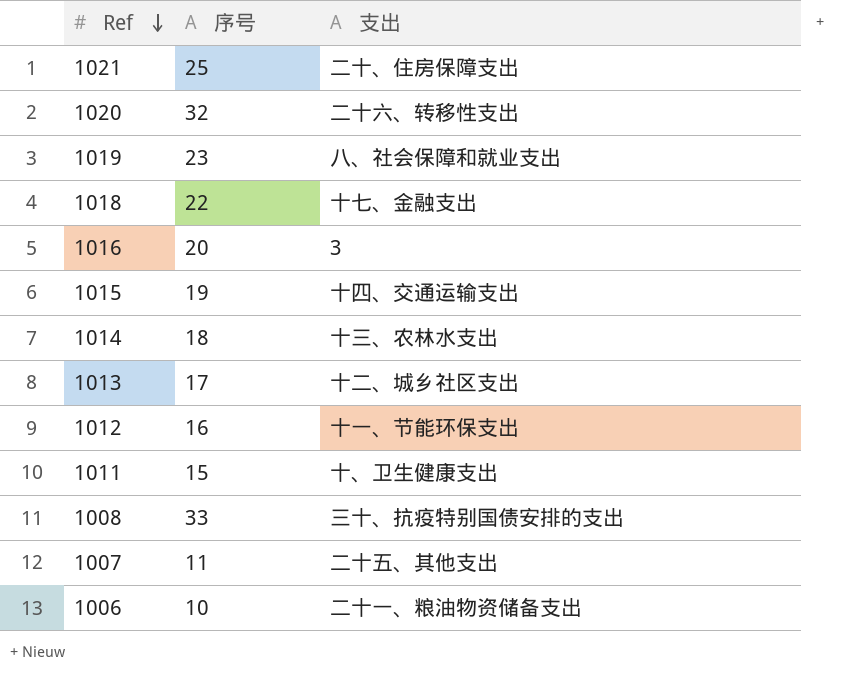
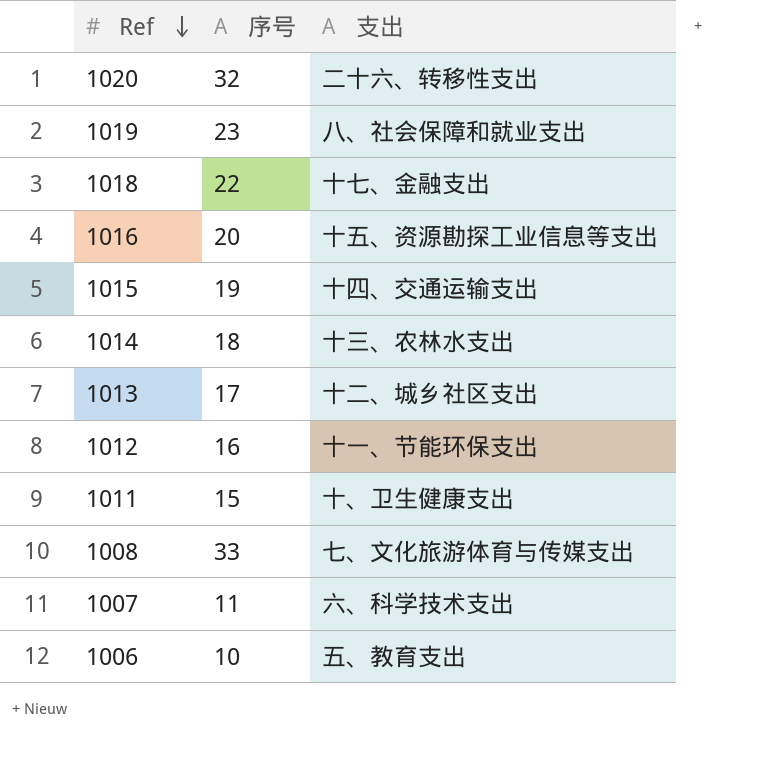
row 1021: 25 | 二十、住房保障支出 -> none
1016 | 支出: 3 -> 十五、资源勘探工业信息等支出
1008 | 支出: 三十、抗疫特别国债安排的支出 -> 七、文化旅游体育与传媒支出
1007 | 支出: 二十五、其他支出 -> 六、科学技术支出
1006 | 支出: 二十一、粮油物资储备支出 -> 五、教育支出

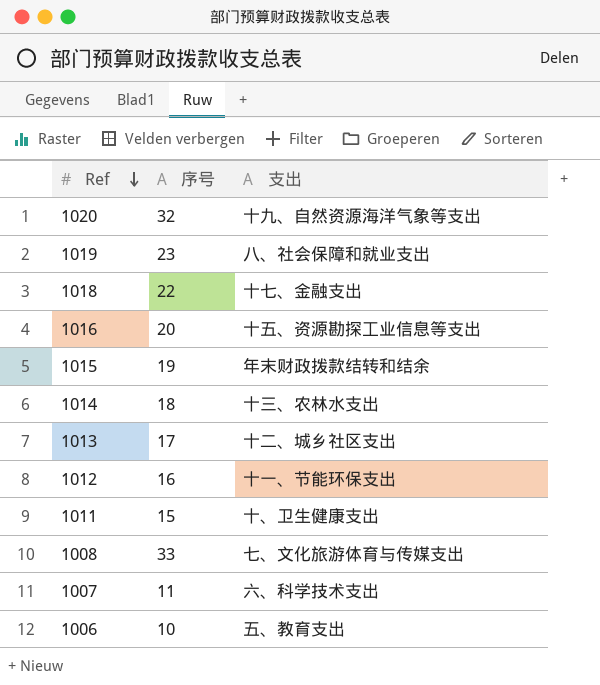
1020 | 支出: 二十六、转移性支出 -> 十九、自然资源海洋气象等支出
1015 | 支出: 十四、交通运输支出 -> 年末财政拨款结转和结余

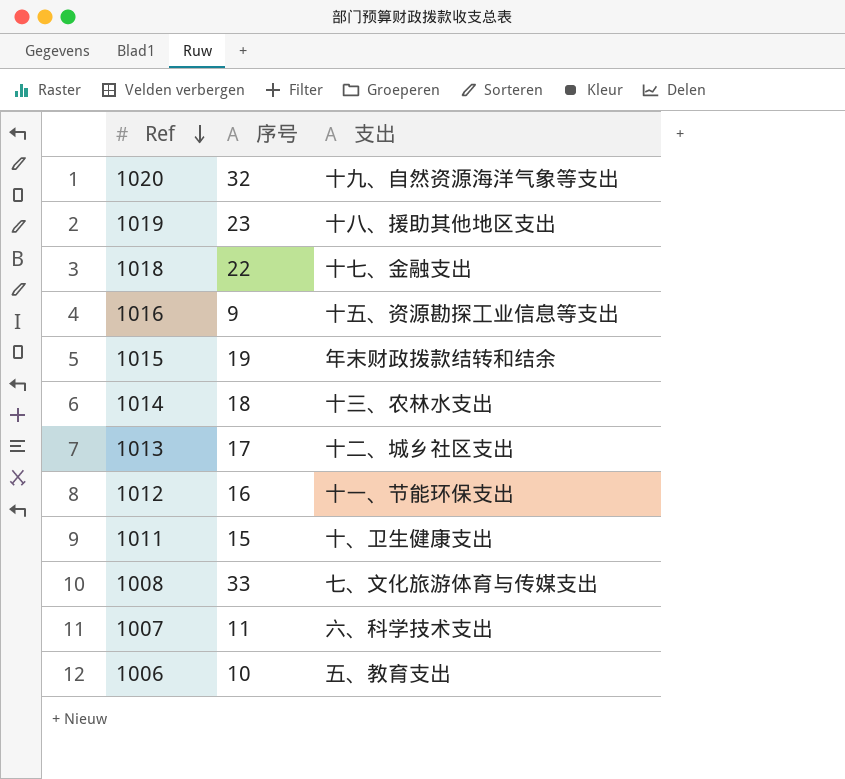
1019 | 支出: 八、社会保障和就业支出 -> 十八、援助其他地区支出
1016 | 序号: 20 -> 9

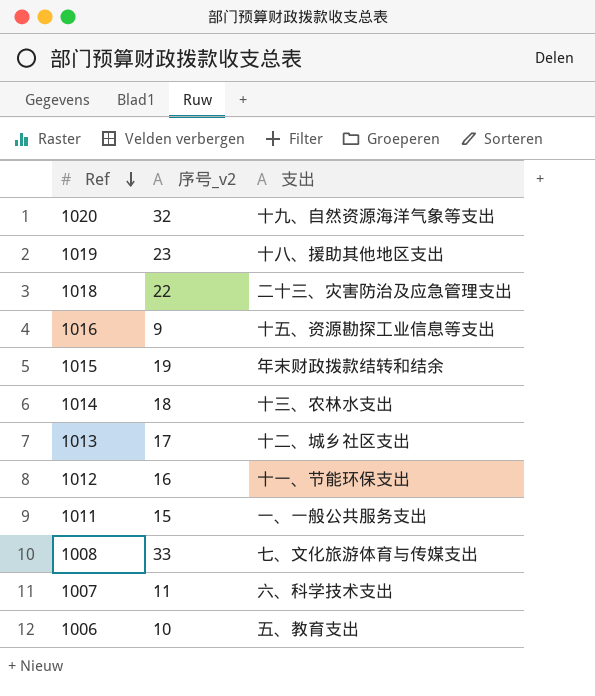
column name: 序号 -> 序号_v2
1018 | 支出: 十七、金融支出 -> 二十三、灾害防治及应急管理支出
1011 | 支出: 十、卫生健康支出 -> 一、一般公共服务支出

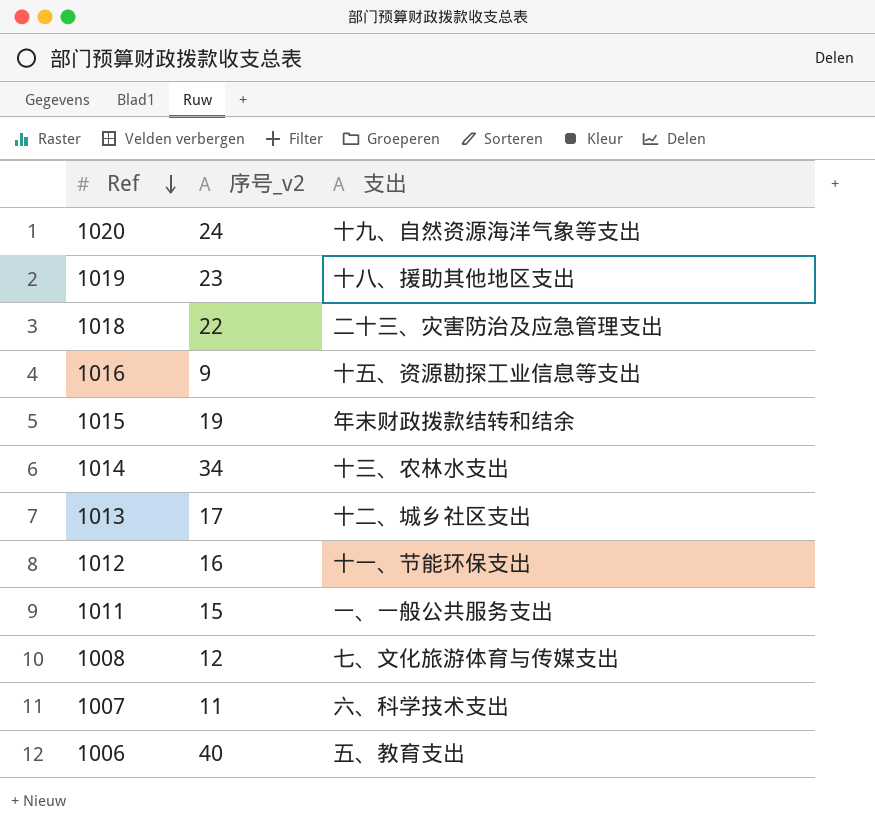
1020 | 序号_v2: 32 -> 24
1014 | 序号_v2: 18 -> 34
1008 | 序号_v2: 33 -> 12
1006 | 序号_v2: 10 -> 40

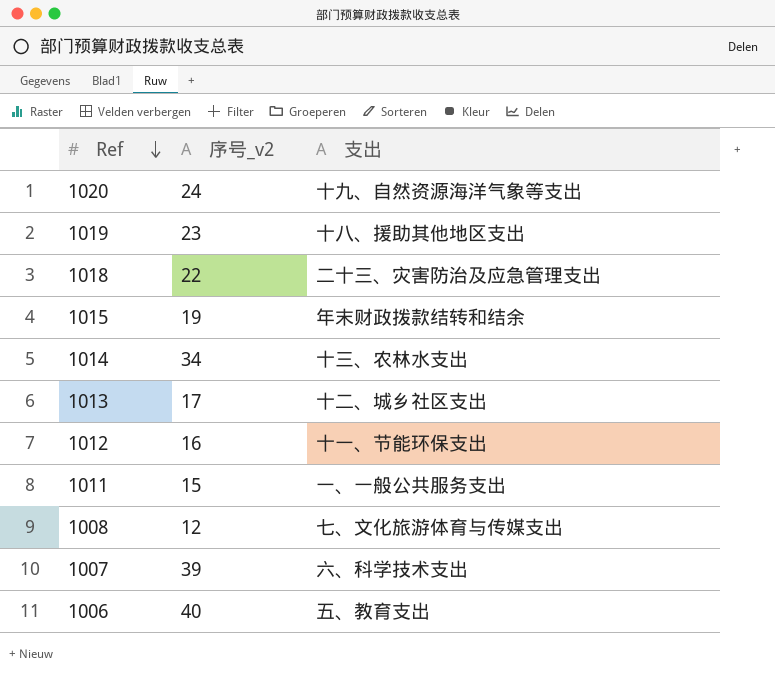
row 1016: 9 | 十五、资源勘探工业信息等支出 -> none
1007 | 序号_v2: 11 -> 39

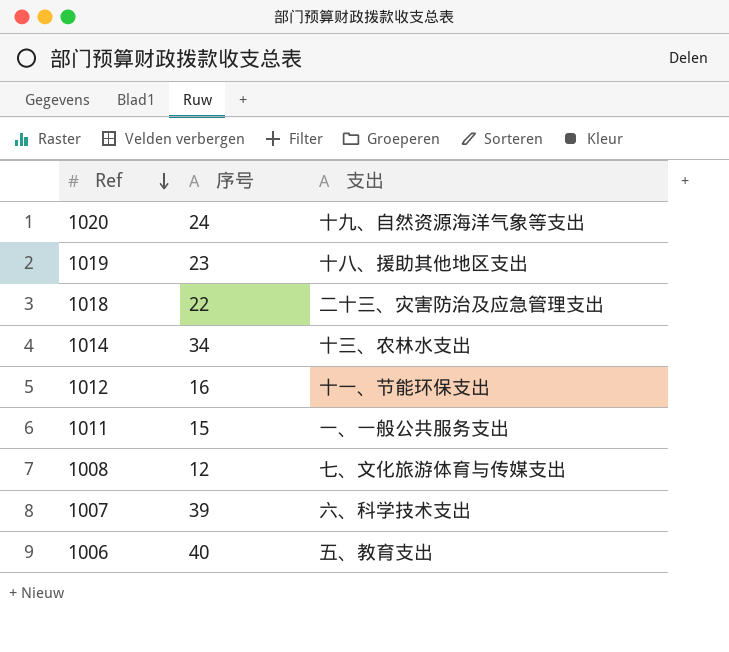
column name: 序号_v2 -> 序号
row 1015: 19 | 年末财政拨款结转和结余 -> none
row 1013: 17 | 十二、城乡社区支出 -> none

